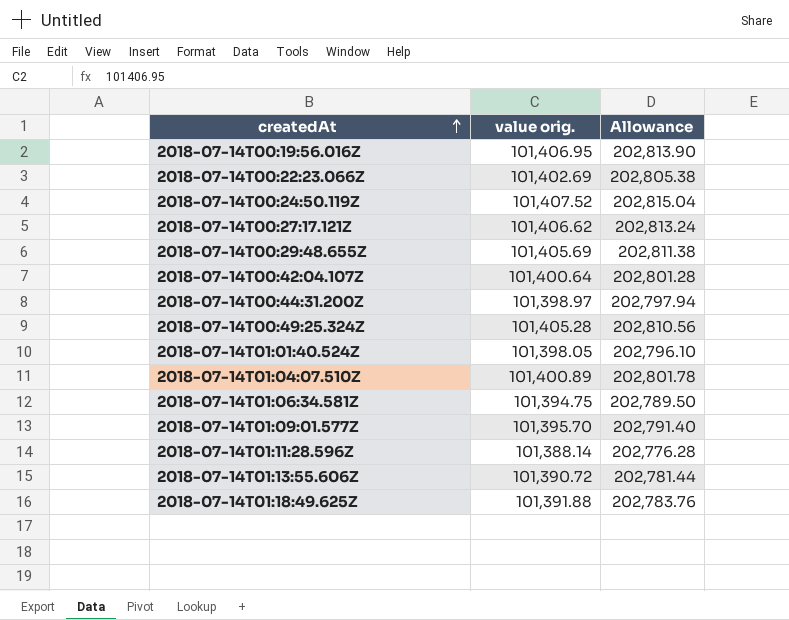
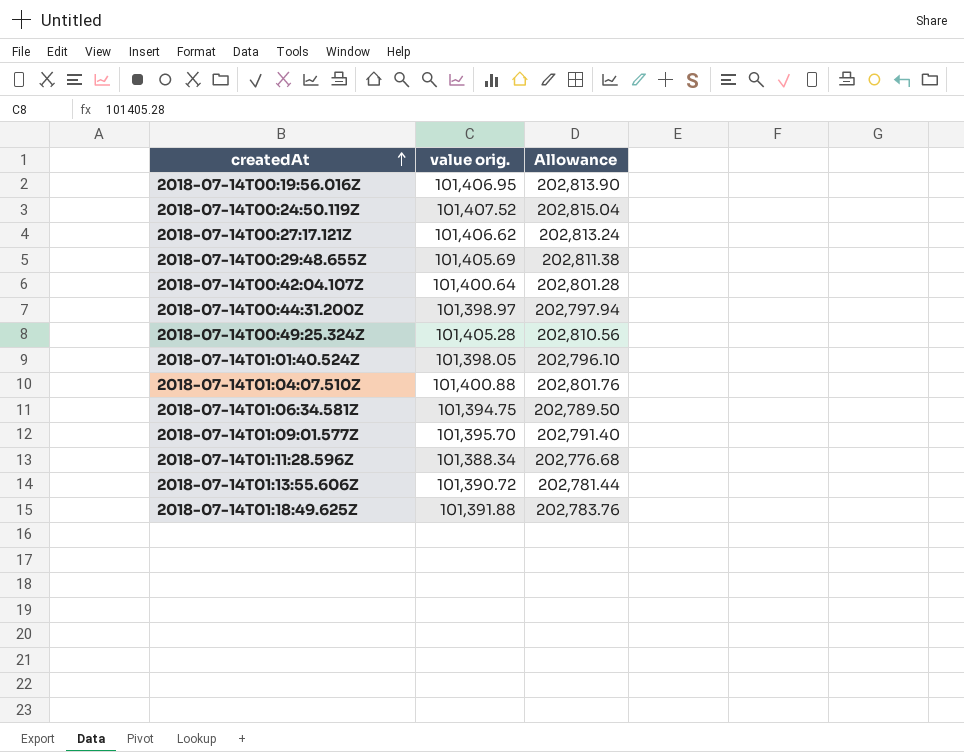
row 2018-07-14T00:22:23.066Z: 101,402.69 | 202,805.38 -> none
2018-07-14T01:04:07.510Z | value orig.: 101,400.89 -> 101,400.88
2018-07-14T01:04:07.510Z | Allowance: 202,801.78 -> 202,801.76
2018-07-14T01:11:28.596Z | value orig.: 101,388.14 -> 101,388.34
2018-07-14T01:11:28.596Z | Allowance: 202,776.28 -> 202,776.68

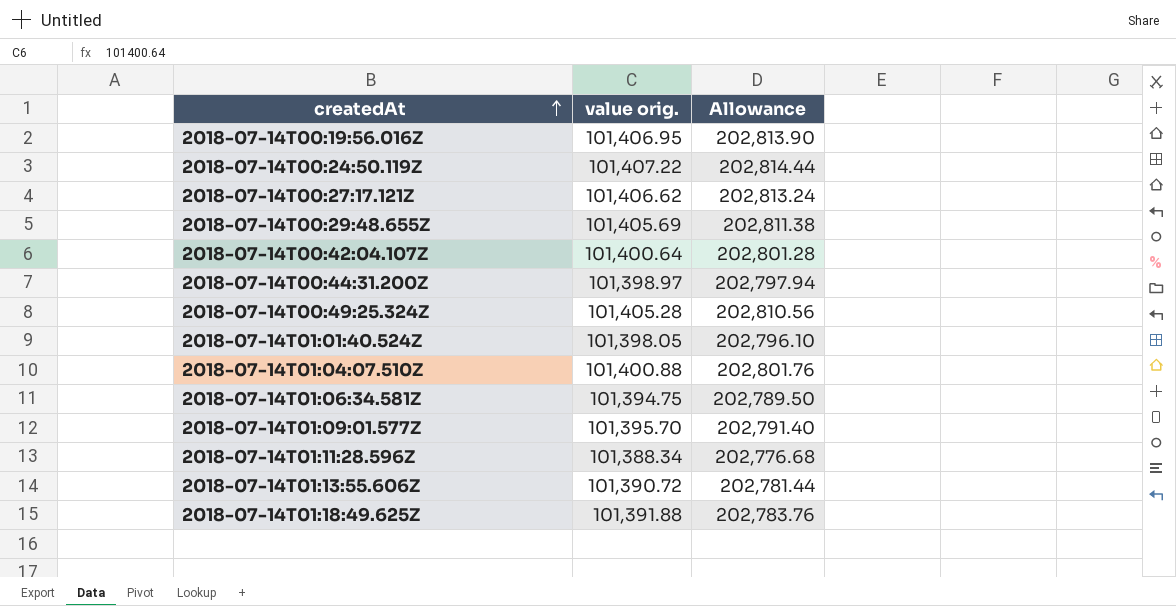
2018-07-14T00:24:50.119Z | value orig.: 101,407.52 -> 101,407.22
2018-07-14T00:24:50.119Z | Allowance: 202,815.04 -> 202,814.44

